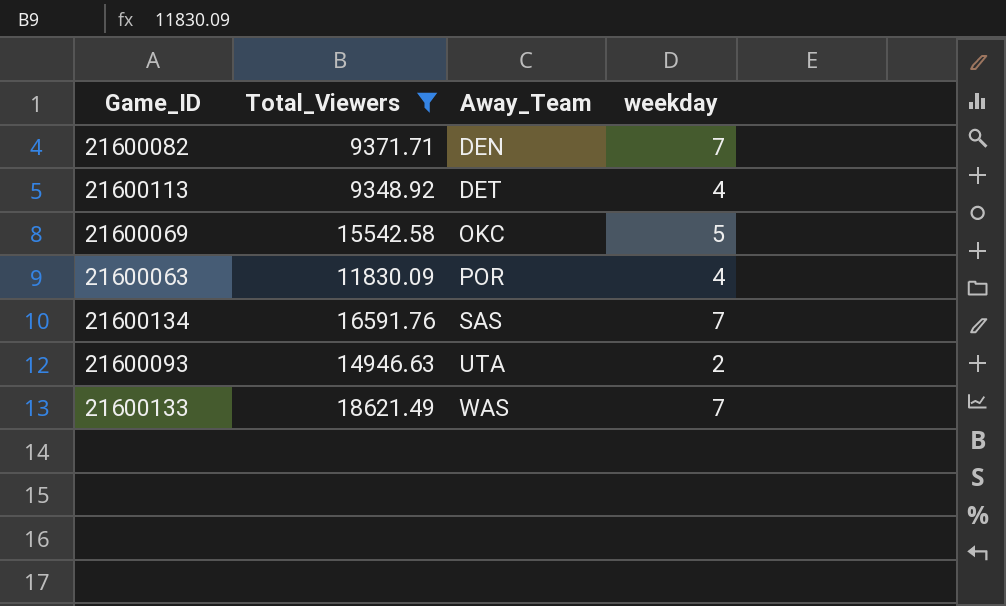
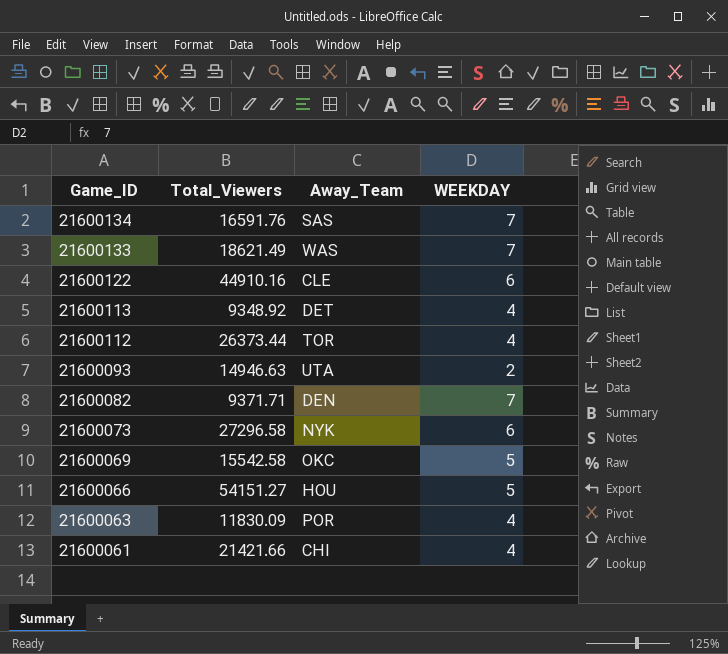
filter: Total_Viewers <= 18621.49 -> none
row order: Away_Team ascending -> Game_ID descending
column name: weekday -> WEEKDAY

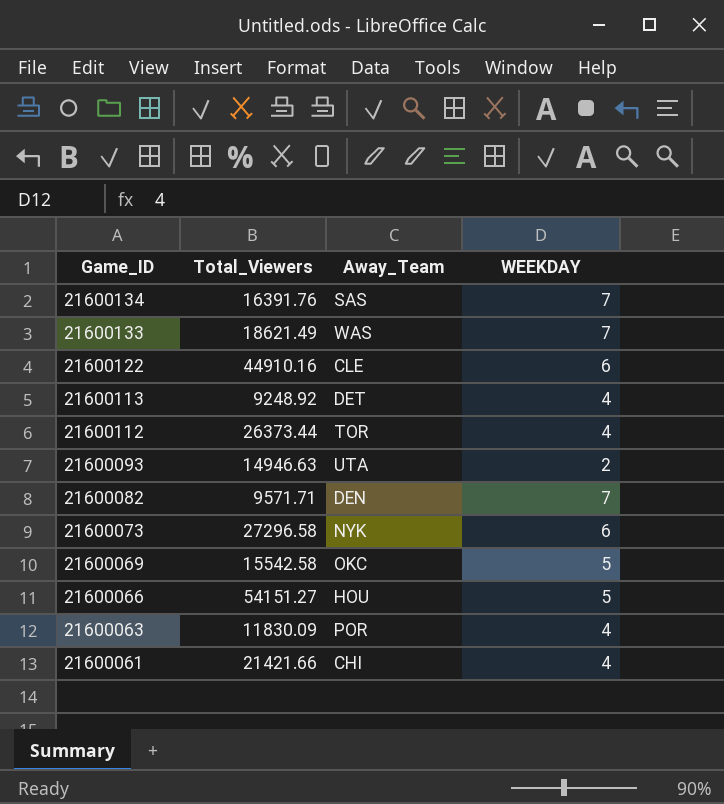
21600134 | Total_Viewers: 16591.76 -> 16391.76
21600113 | Total_Viewers: 9348.92 -> 9248.92
21600082 | Total_Viewers: 9371.71 -> 9571.71

